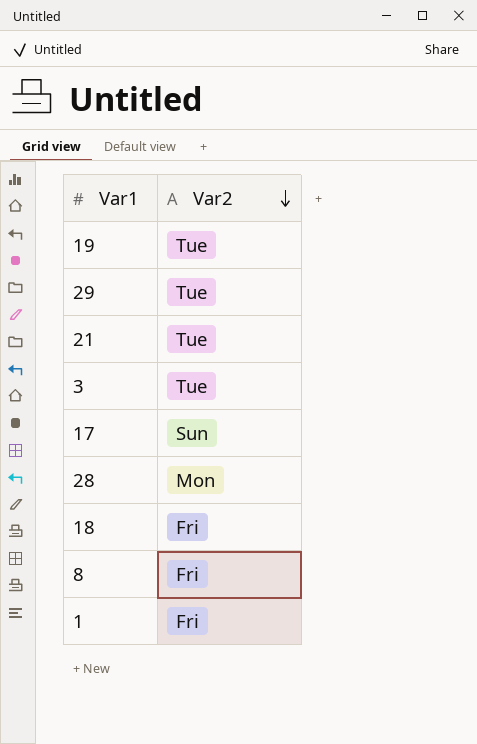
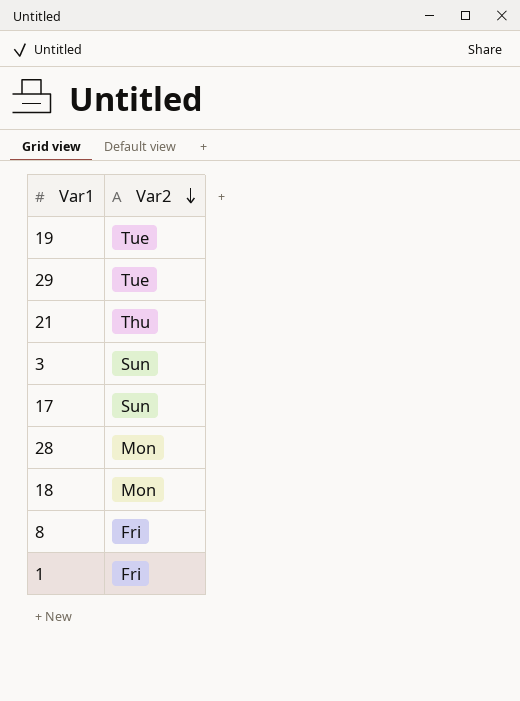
21 | Var2: Tue -> Thu
3 | Var2: Tue -> Sun
18 | Var2: Fri -> Mon

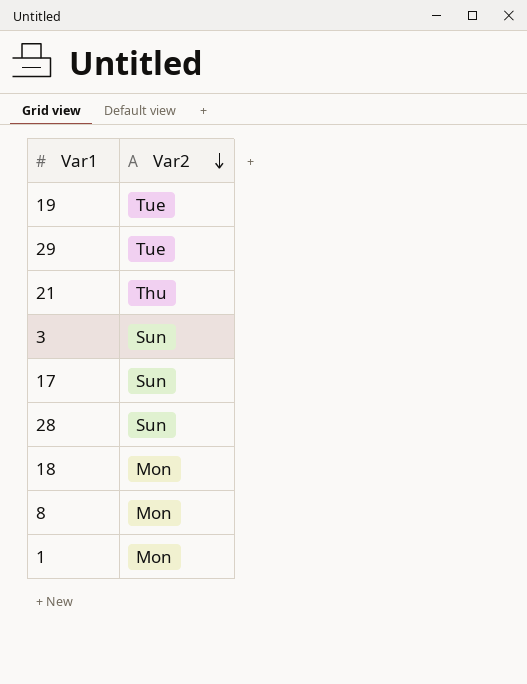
28 | Var2: Mon -> Sun
8 | Var2: Fri -> Mon
1 | Var2: Fri -> Mon

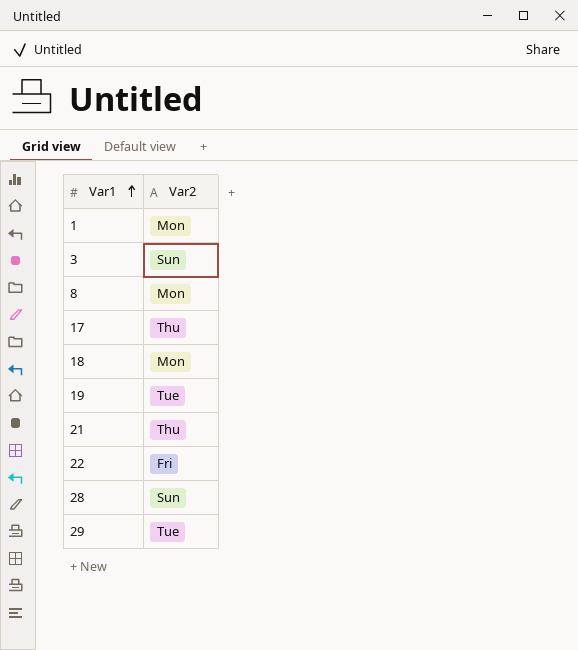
row order: Var2 descending -> Var1 ascending
17 | Var2: Sun -> Thu
row 22: none -> Fri

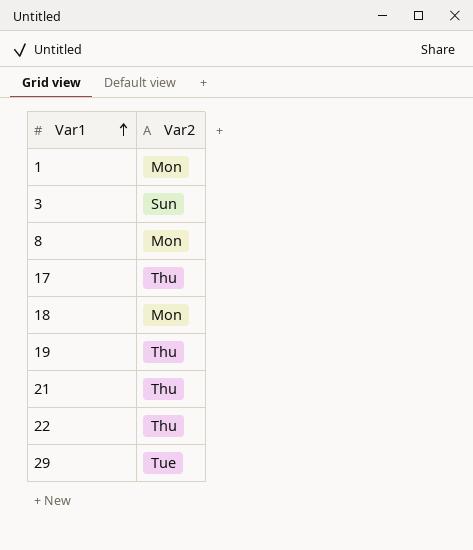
row 28: Sun -> none
19 | Var2: Tue -> Thu
22 | Var2: Fri -> Thu

